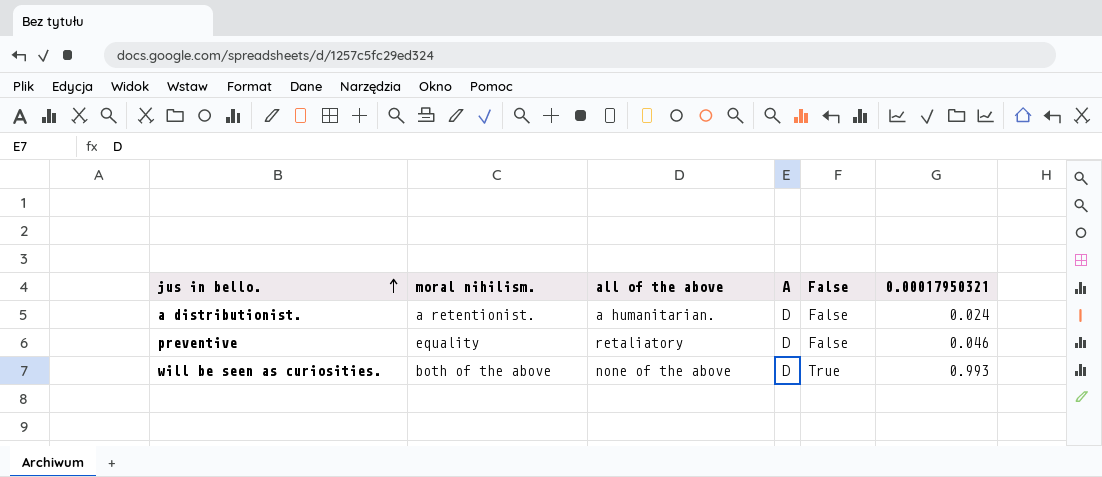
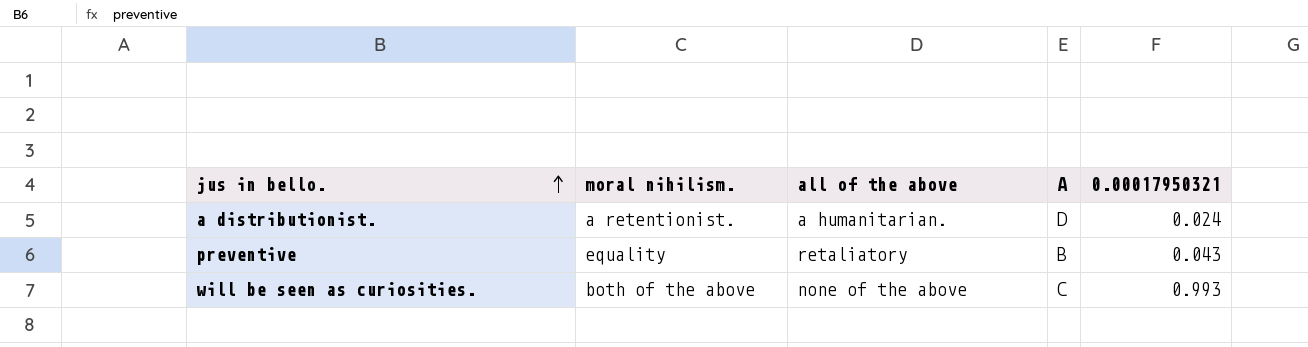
column False | position: 5 -> none
preventive | A: D -> B
preventive | 0.00017950321: 0.046 -> 0.043
will be seen as curiosities. | A: D -> C

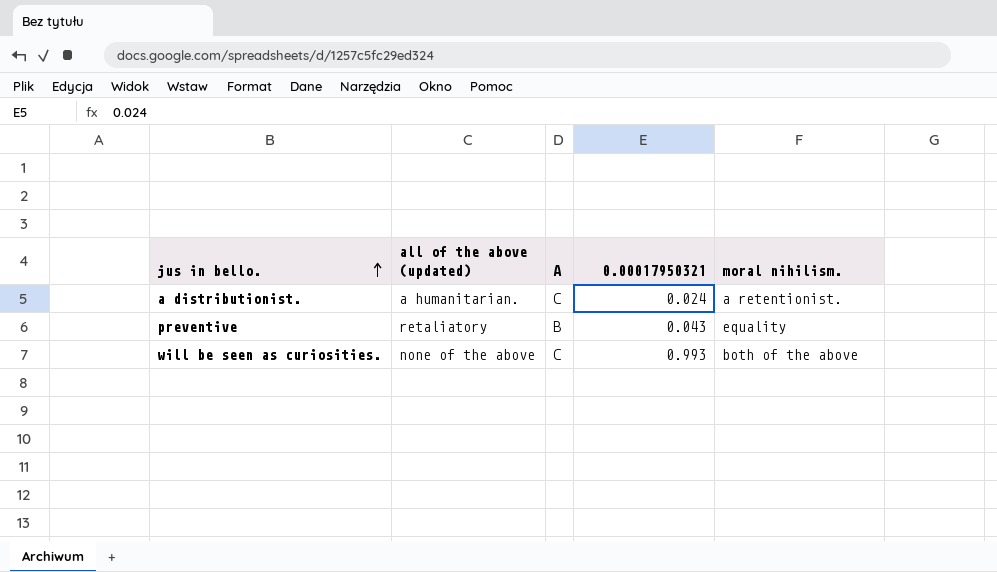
column name: all of the above -> all of the above (updated)
column moral nihilism. | position: 2 -> 5
a distributionist. | A: D -> C

